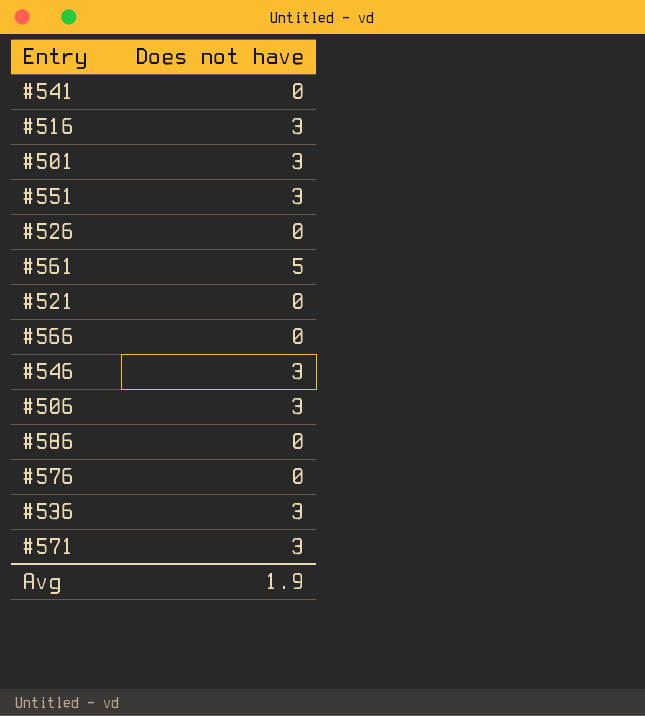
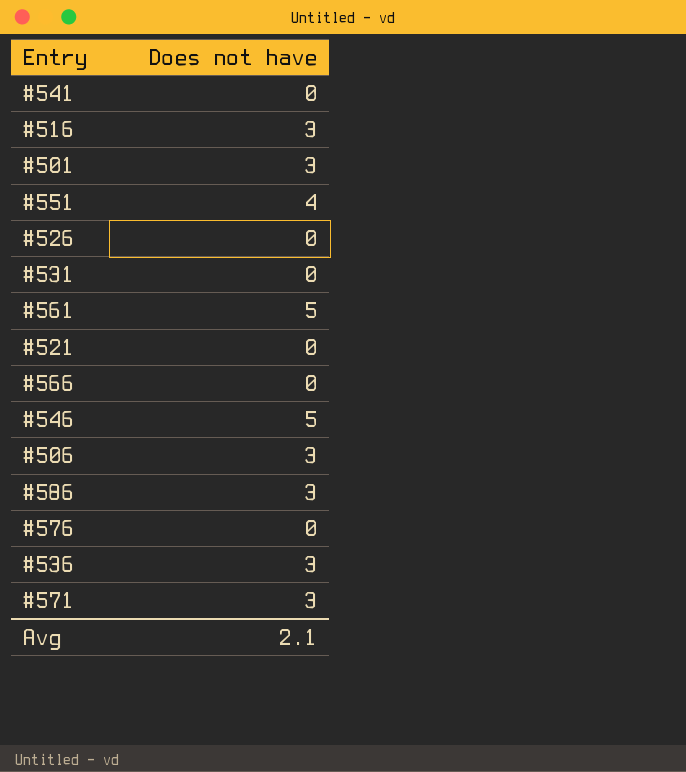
#551 | Does not have: 3 -> 4
row #531: none -> 0
#546 | Does not have: 3 -> 5
#586 | Does not have: 0 -> 3
Avg | Does not have: 1.9 -> 2.1

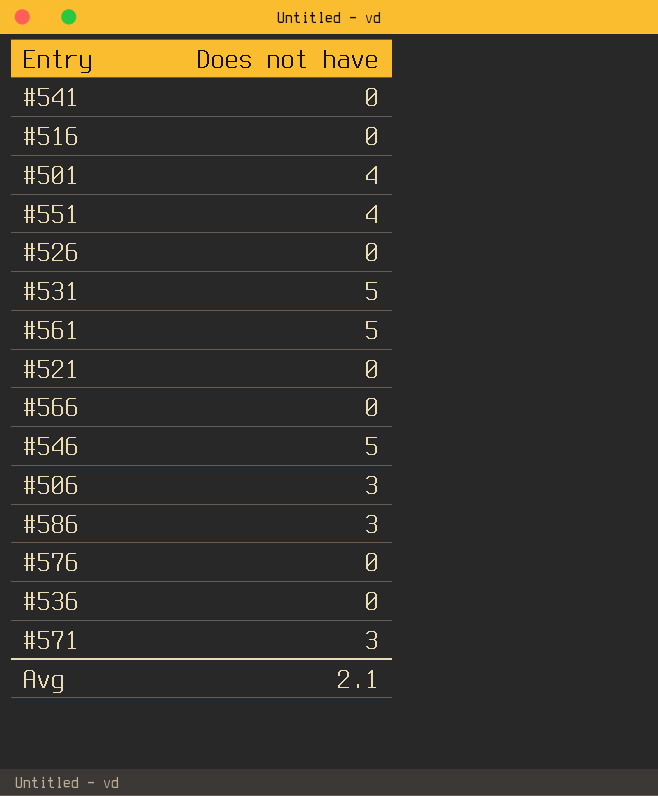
#516 | Does not have: 3 -> 0
#501 | Does not have: 3 -> 4
#531 | Does not have: 0 -> 5
#536 | Does not have: 3 -> 0

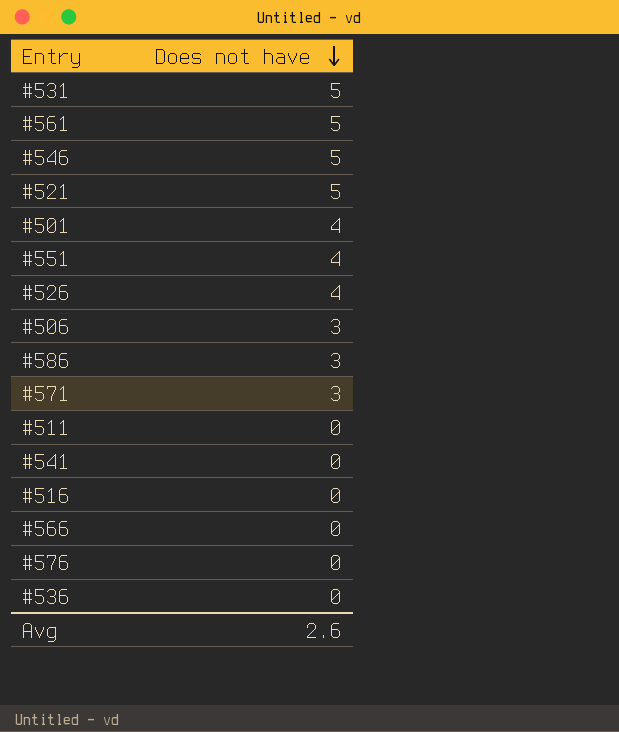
row order: none -> Does not have descending
#521 | Does not have: 0 -> 5
#526 | Does not have: 0 -> 4
row #511: none -> 0
Avg | Does not have: 2.1 -> 2.6

